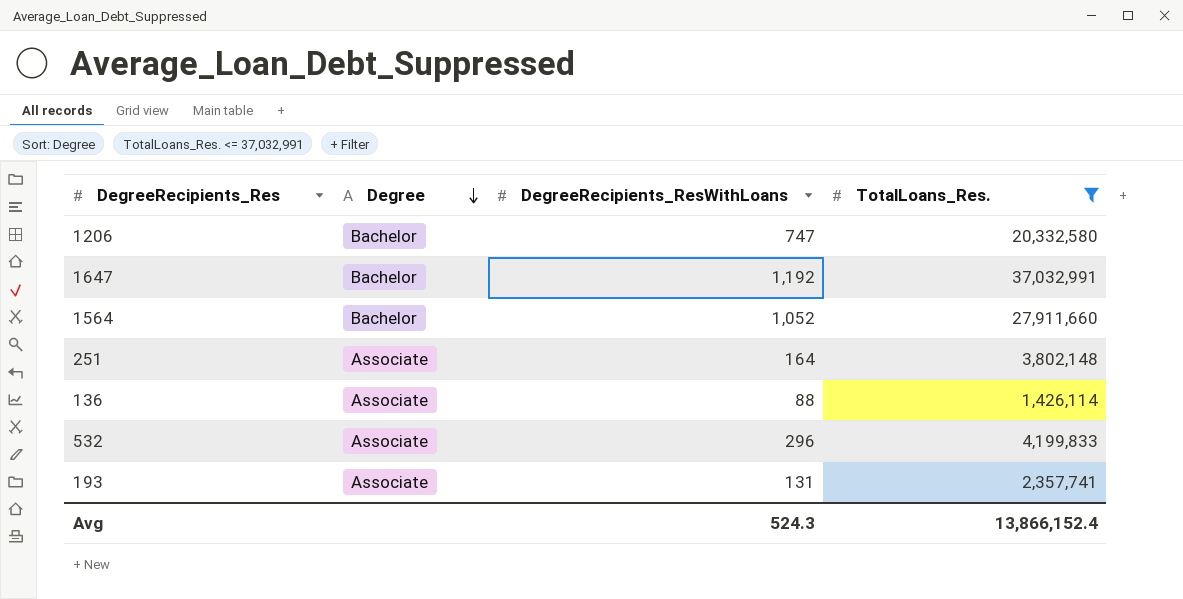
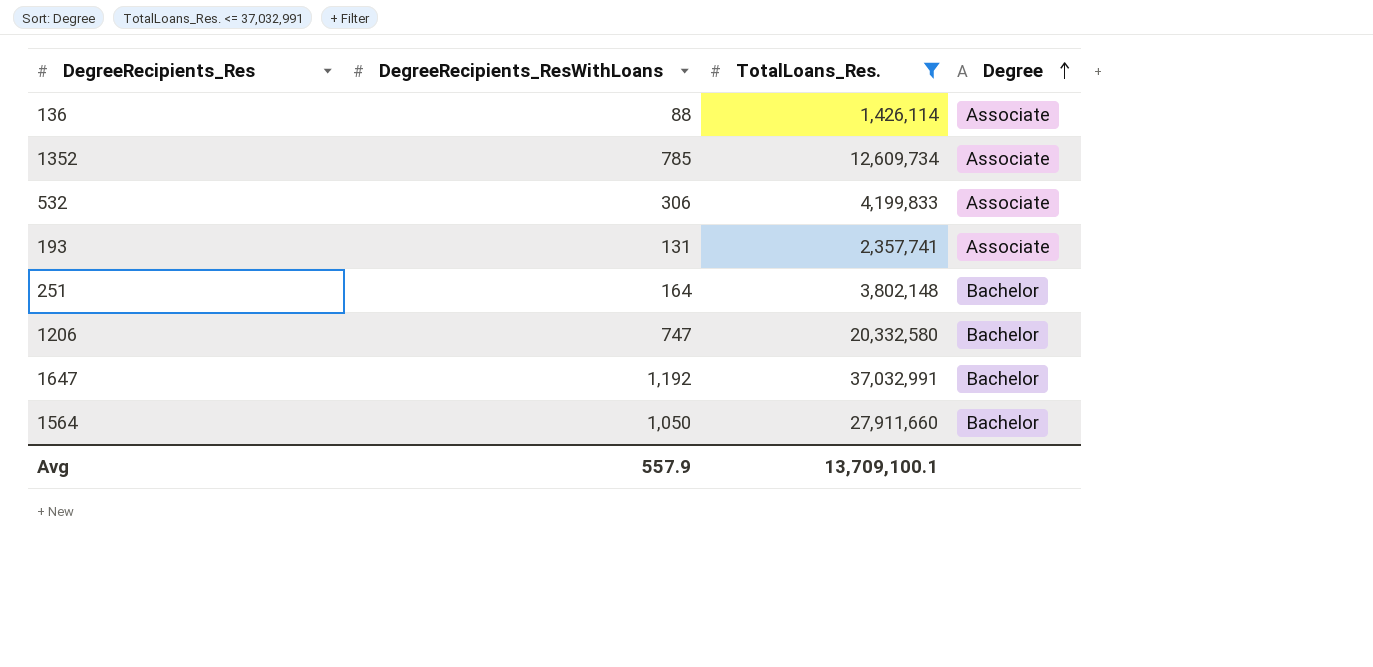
row order: Degree descending -> Degree ascending
column Degree | position: 2 -> 4
row 1352: none -> 785 | 12,609,734 | Associate
532 | DegreeRecipients_ResWithLoans: 296 -> 306
251 | Degree: Associate -> Bachelor
1564 | DegreeRecipients_ResWithLoans: 1,052 -> 1,050
Avg | DegreeRecipients_ResWithLoans: 524.3 -> 557.9
Avg | TotalLoans_Res.: 13,866,152.4 -> 13,709,100.1

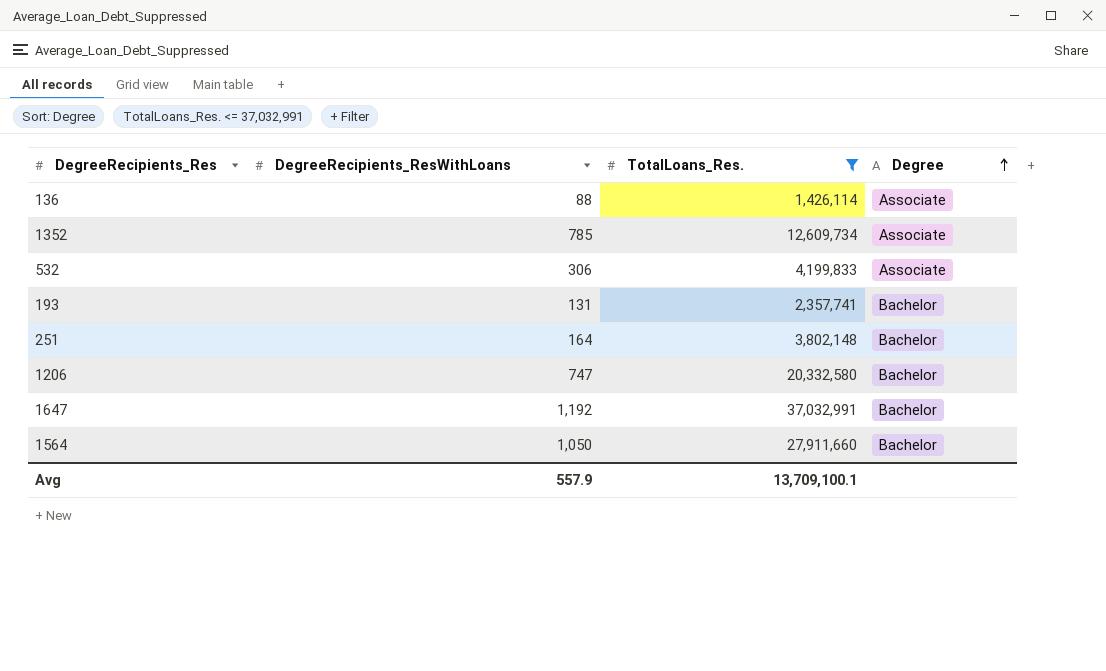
193 | Degree: Associate -> Bachelor

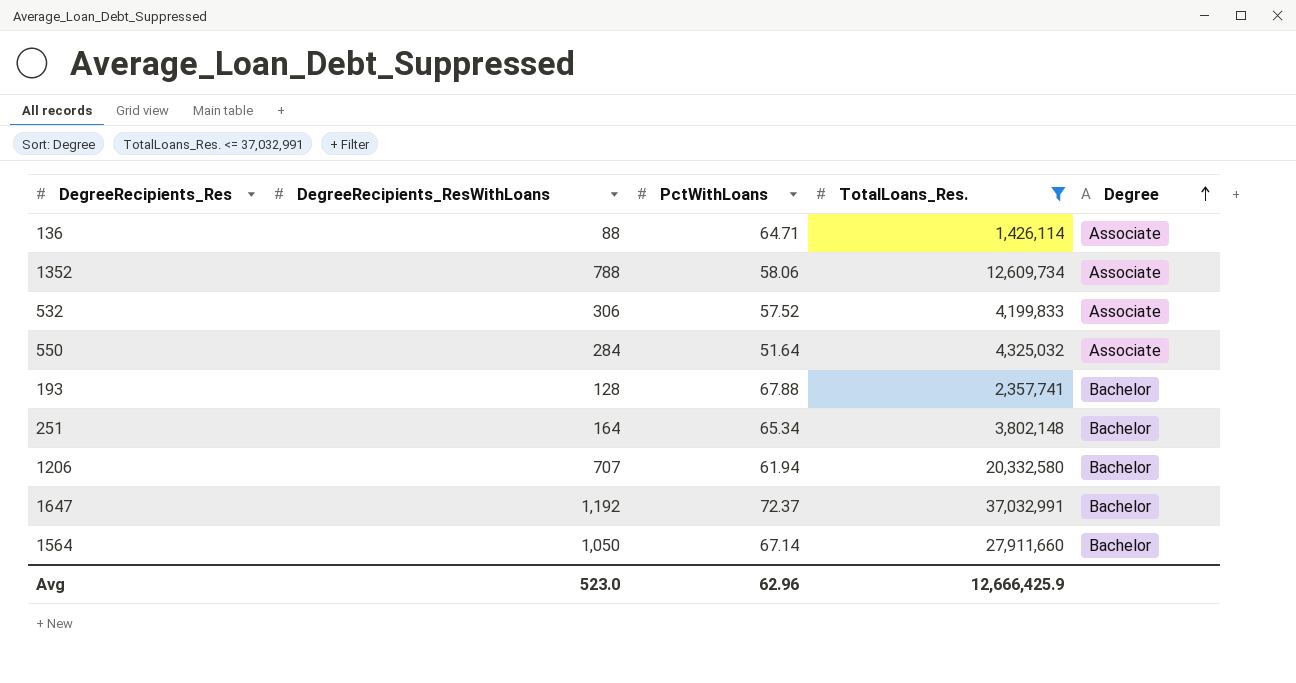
column PctWithLoans | position: none -> 3
1352 | DegreeRecipients_ResWithLoans: 785 -> 788
row 550: none -> 284 | 51.64 | 4,325,032 | Associate
193 | DegreeRecipients_ResWithLoans: 131 -> 128
1206 | DegreeRecipients_ResWithLoans: 747 -> 707
Avg | DegreeRecipients_ResWithLoans: 557.9 -> 523.0
Avg | TotalLoans_Res.: 13,709,100.1 -> 12,666,425.9

